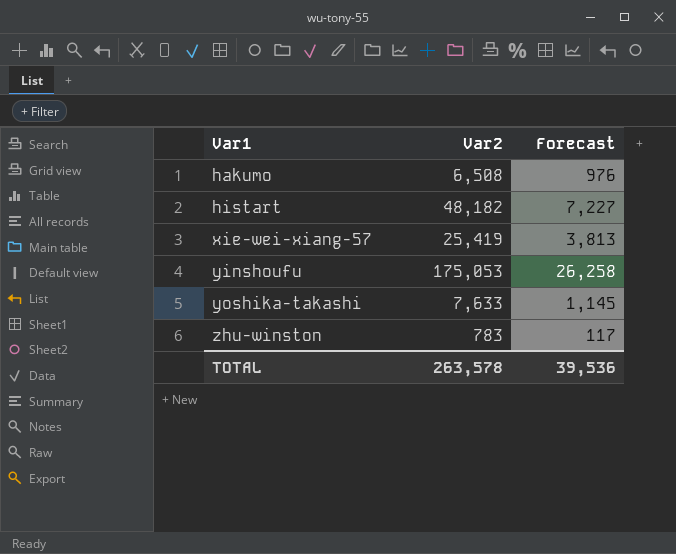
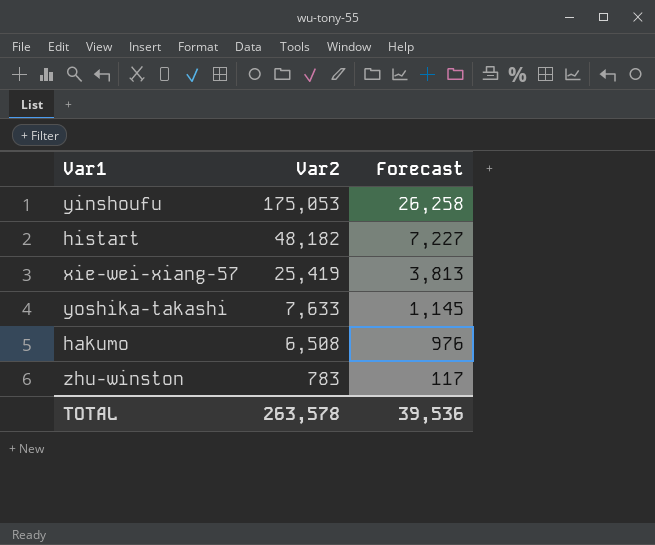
row order: Var1 ascending -> Var2 descending

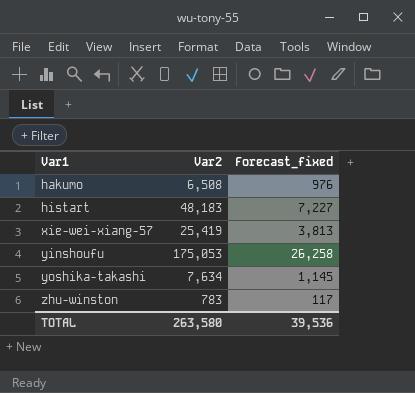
row order: Var2 descending -> Var1 ascending
column name: Forecast -> Forecast_fixed
histart | Var2: 48,182 -> 48,183
yoshika-takashi | Var2: 7,633 -> 7,634
TOTAL | Var2: 263,578 -> 263,580

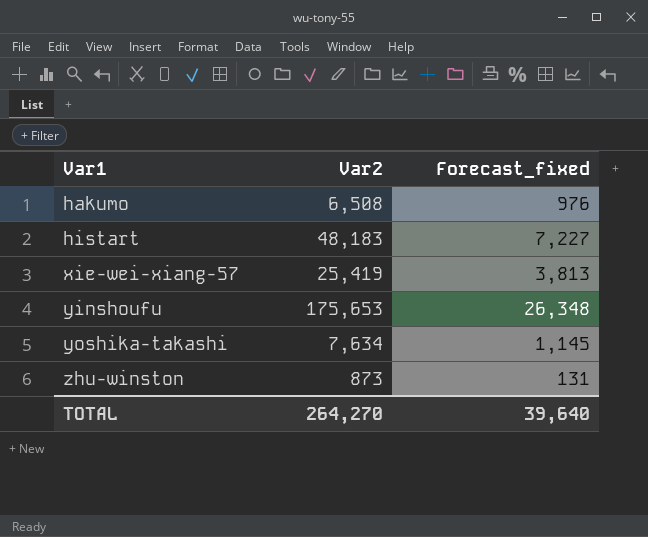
yinshoufu | Var2: 175,053 -> 175,653
yinshoufu | Forecast_fixed: 26,258 -> 26,348
zhu-winston | Var2: 783 -> 873
zhu-winston | Forecast_fixed: 117 -> 131
TOTAL | Var2: 263,580 -> 264,270
TOTAL | Forecast_fixed: 39,536 -> 39,640

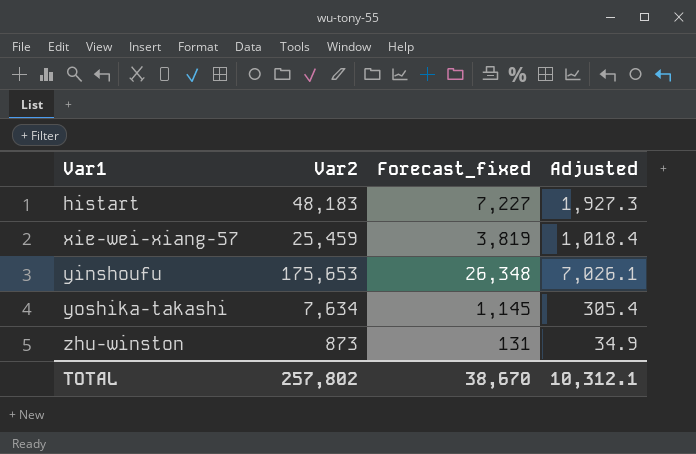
column Adjusted | formula: none -> [Var2] * 0.04
row hakumo: 6,508 | 976 -> none
xie-wei-xiang-57 | Var2: 25,419 -> 25,459
xie-wei-xiang-57 | Forecast_fixed: 3,813 -> 3,819
TOTAL | Var2: 264,270 -> 257,802
TOTAL | Forecast_fixed: 39,640 -> 38,670

